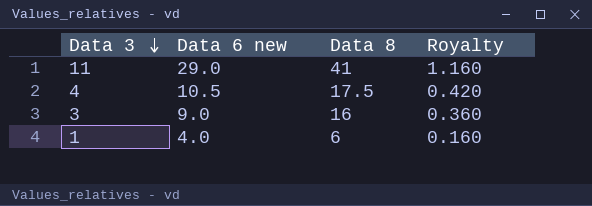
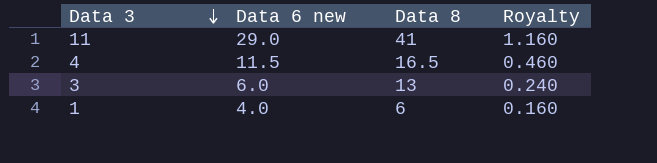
4 | Data 6 new: 10.5 -> 11.5
4 | Data 8: 17.5 -> 16.5
4 | Royalty: 0.420 -> 0.460
3 | Data 6 new: 9.0 -> 6.0
3 | Data 8: 16 -> 13
3 | Royalty: 0.360 -> 0.240

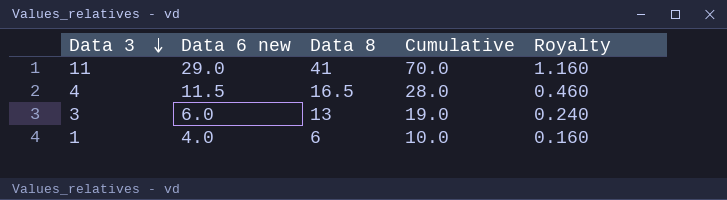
column Cumulative | formula: none -> [Data 6 new] + [Data 8]

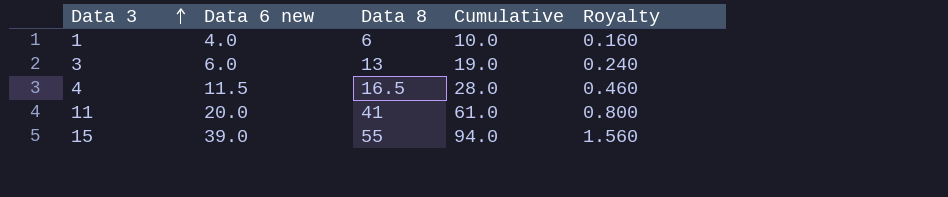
row order: Data 3 descending -> Data 3 ascending
11 | Data 6 new: 29.0 -> 20.0
11 | Cumulative: 70.0 -> 61.0
11 | Royalty: 1.160 -> 0.800
row 15: none -> 39.0 | 55 | 94.0 | 1.560

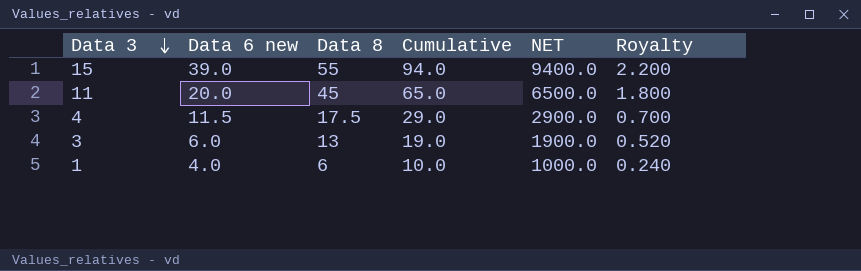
row order: Data 3 ascending -> Data 3 descending
column NET | formula: none -> [Cumulative] * 100
column Royalty | formula: [Data 6 new] * 0.04 -> [Data 8] * 0.04
11 | Data 8: 41 -> 45
11 | Cumulative: 61.0 -> 65.0
4 | Data 8: 16.5 -> 17.5
4 | Cumulative: 28.0 -> 29.0

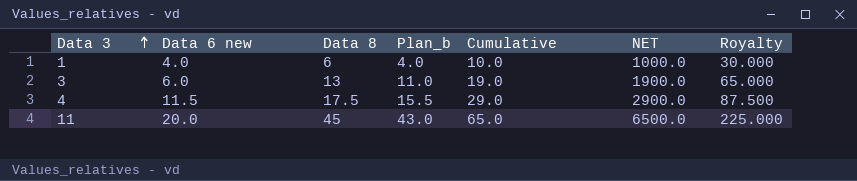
row order: Data 3 descending -> Data 3 ascending
column Plan_b | formula: none -> [Data 8] - 2
column Royalty | formula: [Data 8] * 0.04 -> [Data 8] * 5
row 15: 39.0 | 55 | 94.0 | 9400.0 | 2.200 -> none

